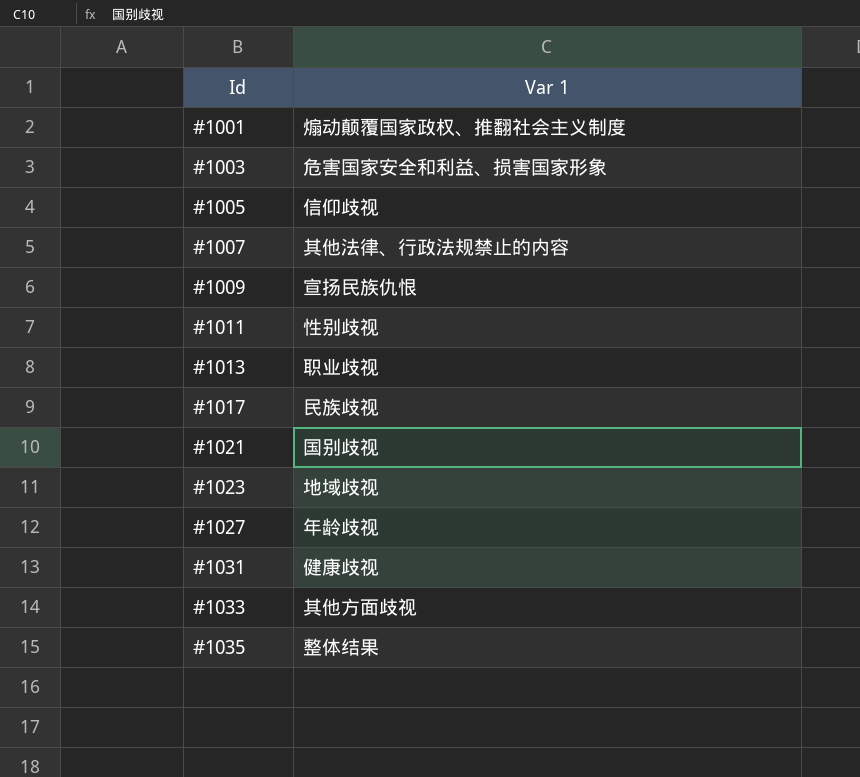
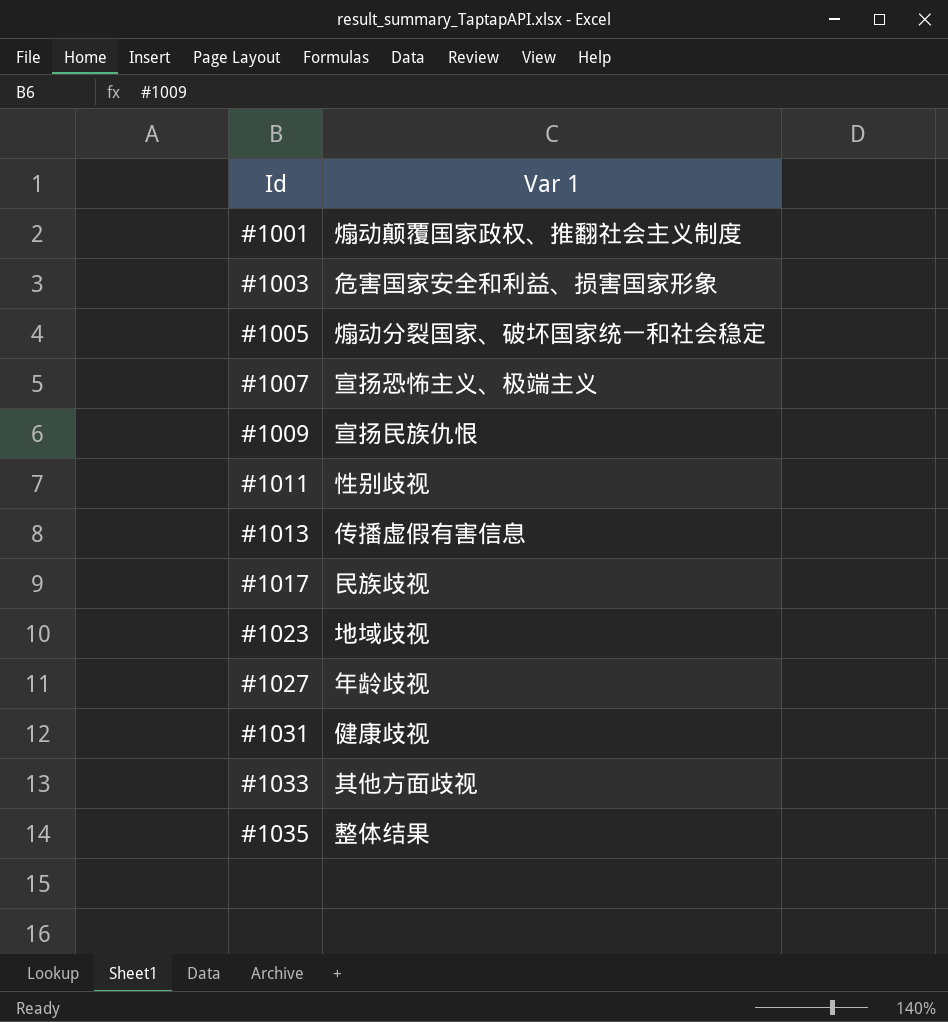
row #1021: 国别歧视 -> none
#1005 | Var 1: 信仰歧视 -> 煽动分裂国家、破坏国家统一和社会稳定
#1007 | Var 1: 其他法律、行政法规禁止的内容 -> 宣扬恐怖主义、极端主义
#1013 | Var 1: 职业歧视 -> 传播虚假有害信息

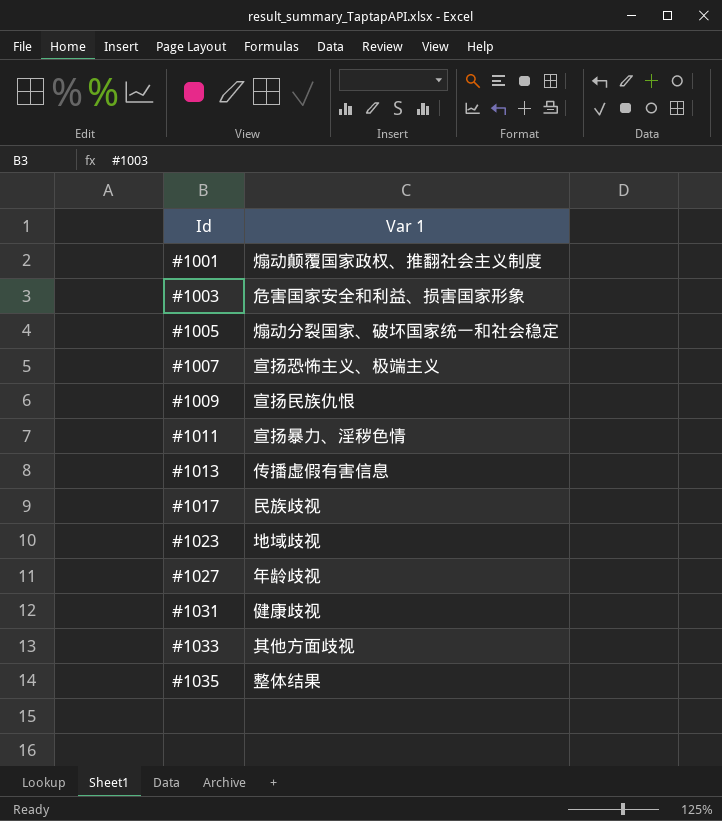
#1011 | Var 1: 性别歧视 -> 宣扬暴力、淫秽色情

